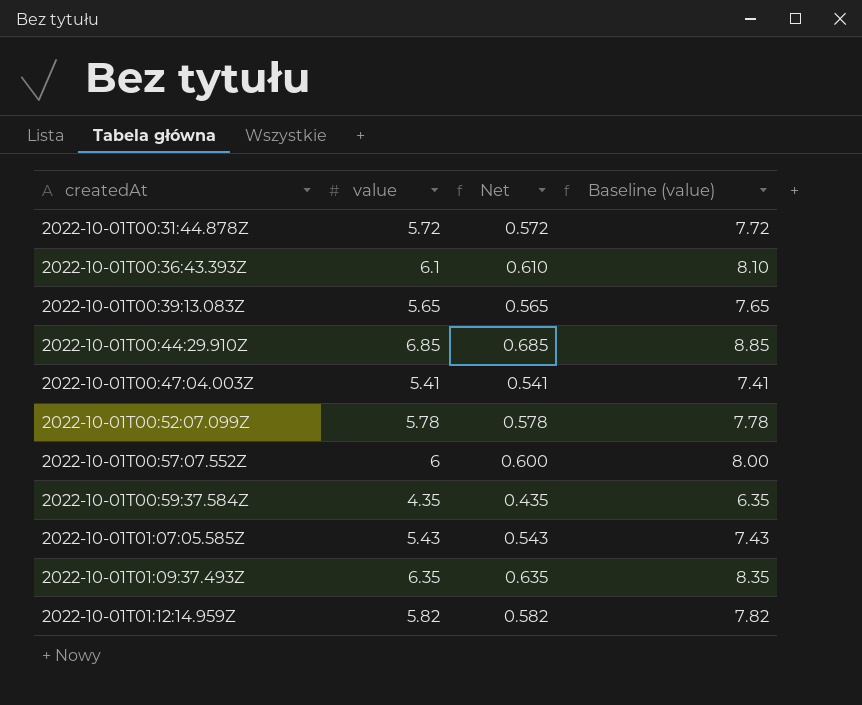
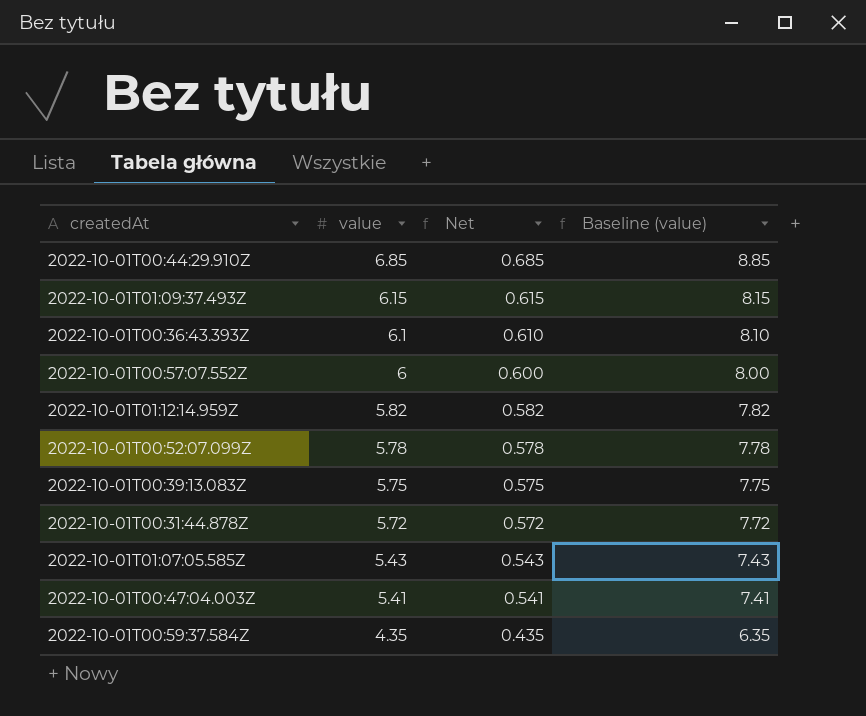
row order: createdAt ascending -> value descending
2022-10-01T01:09:37.493Z | value: 6.35 -> 6.15
2022-10-01T01:09:37.493Z | Net: 0.635 -> 0.615
2022-10-01T01:09:37.493Z | Baseline (value): 8.35 -> 8.15
2022-10-01T00:39:13.083Z | value: 5.65 -> 5.75
2022-10-01T00:39:13.083Z | Net: 0.565 -> 0.575
2022-10-01T00:39:13.083Z | Baseline (value): 7.65 -> 7.75

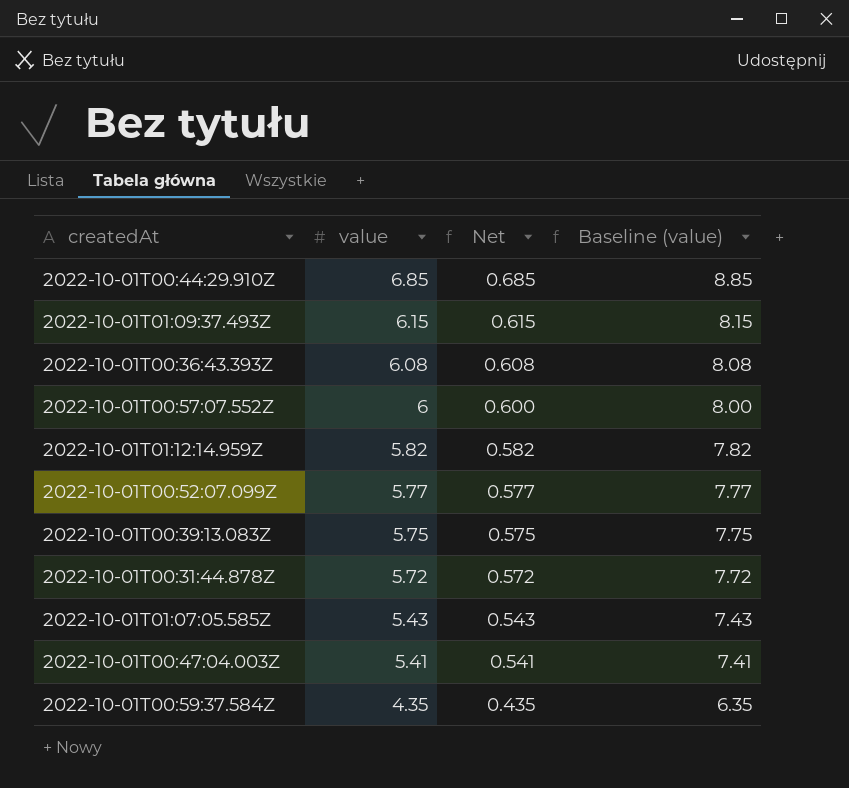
2022-10-01T00:36:43.393Z | value: 6.1 -> 6.08
2022-10-01T00:36:43.393Z | Net: 0.610 -> 0.608
2022-10-01T00:36:43.393Z | Baseline (value): 8.10 -> 8.08
2022-10-01T00:52:07.099Z | value: 5.78 -> 5.77
2022-10-01T00:52:07.099Z | Net: 0.578 -> 0.577
2022-10-01T00:52:07.099Z | Baseline (value): 7.78 -> 7.77

